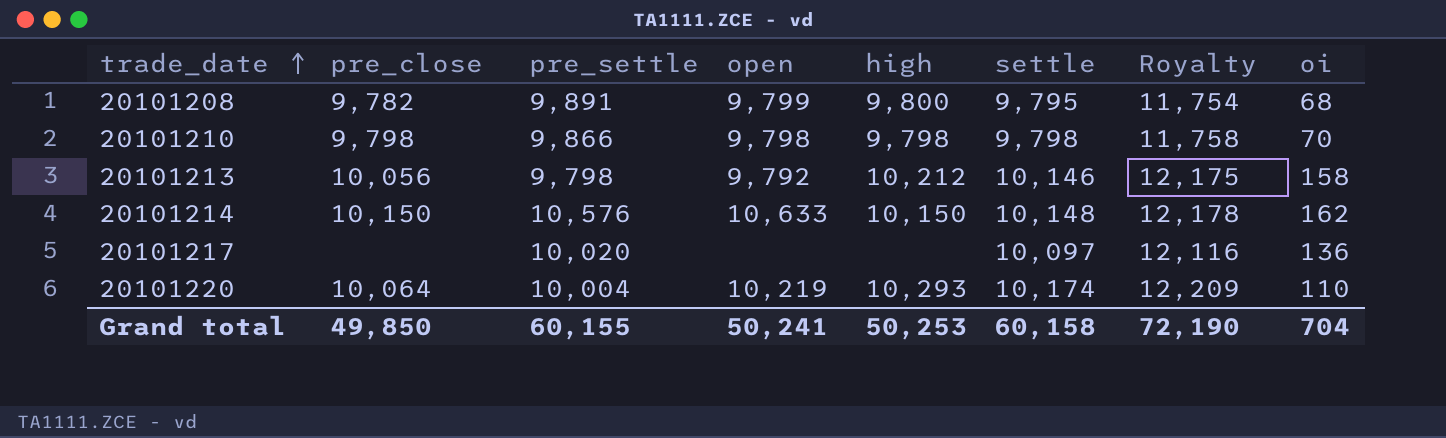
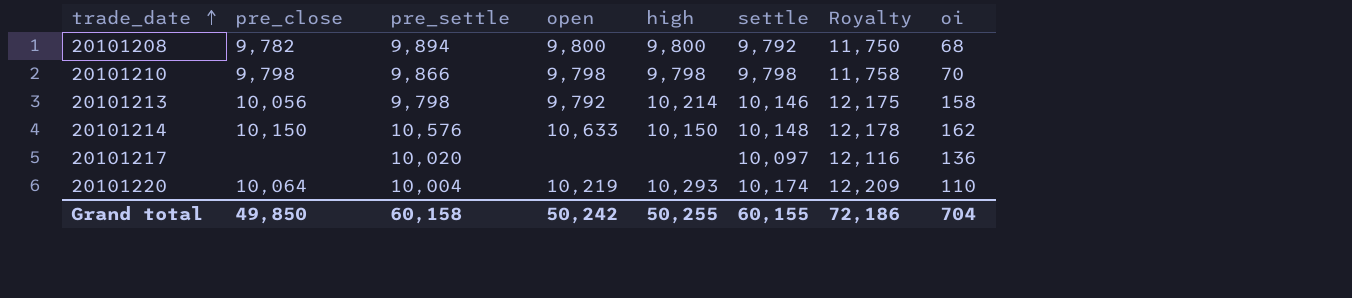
20101208 | pre_settle: 9,891 -> 9,894
20101208 | open: 9,799 -> 9,800
20101208 | settle: 9,795 -> 9,792
20101208 | Royalty: 11,754 -> 11,750
20101213 | high: 10,212 -> 10,214
Grand total | pre_settle: 60,155 -> 60,158
Grand total | open: 50,241 -> 50,242
Grand total | high: 50,253 -> 50,255
Grand total | settle: 60,158 -> 60,155
Grand total | Royalty: 72,190 -> 72,186

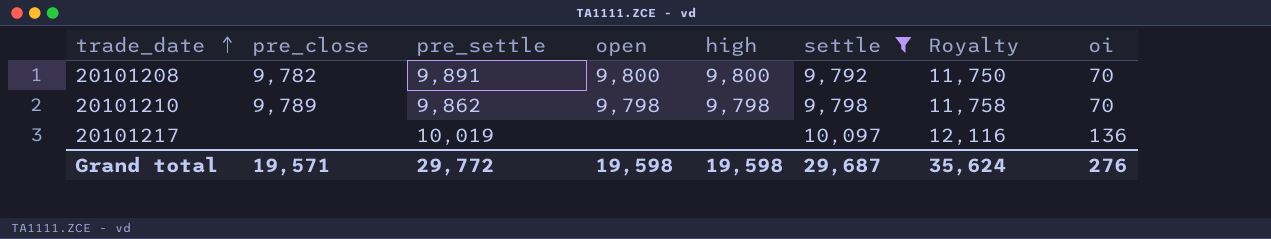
filter: none -> settle <= 10,097
20101208 | pre_settle: 9,894 -> 9,891
20101208 | oi: 68 -> 70
20101210 | pre_close: 9,798 -> 9,789
20101210 | pre_settle: 9,866 -> 9,862
20101217 | pre_settle: 10,020 -> 10,019
Grand total | pre_close: 49,850 -> 19,571
Grand total | pre_settle: 60,158 -> 29,772
Grand total | open: 50,242 -> 19,598
Grand total | high: 50,255 -> 19,598
Grand total | settle: 60,155 -> 29,687
Grand total | Royalty: 72,186 -> 35,624
Grand total | oi: 704 -> 276

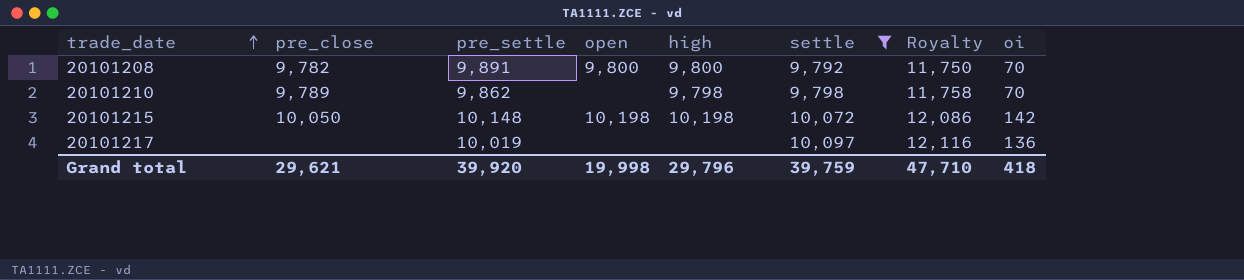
20101210 | open: 9,798 -> none
row 20101215: none -> 10,050 | 10,148 | 10,198 | 10,198 | 10,072 | 12,086 | 142
Grand total | pre_close: 19,571 -> 29,621
Grand total | pre_settle: 29,772 -> 39,920
Grand total | open: 19,598 -> 19,998
Grand total | high: 19,598 -> 29,796
Grand total | settle: 29,687 -> 39,759
Grand total | Royalty: 35,624 -> 47,710
Grand total | oi: 276 -> 418

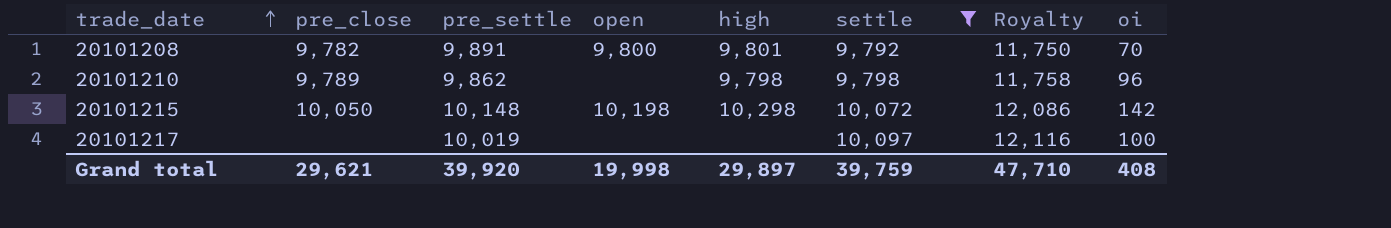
20101208 | high: 9,800 -> 9,801
20101210 | oi: 70 -> 96
20101215 | high: 10,198 -> 10,298
20101217 | oi: 136 -> 100
Grand total | high: 29,796 -> 29,897
Grand total | oi: 418 -> 408

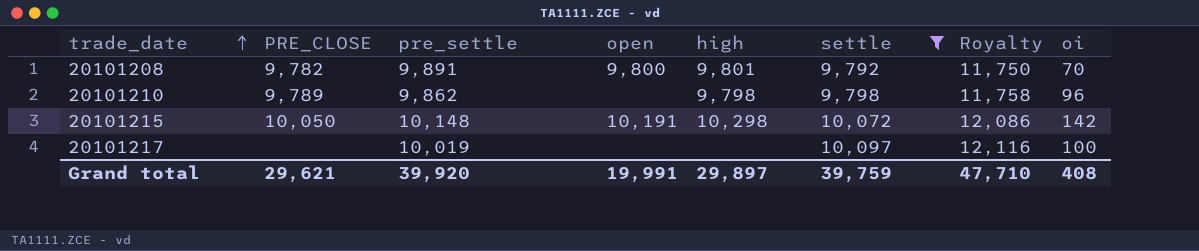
column name: pre_close -> PRE_CLOSE
20101215 | open: 10,198 -> 10,191
Grand total | open: 19,998 -> 19,991

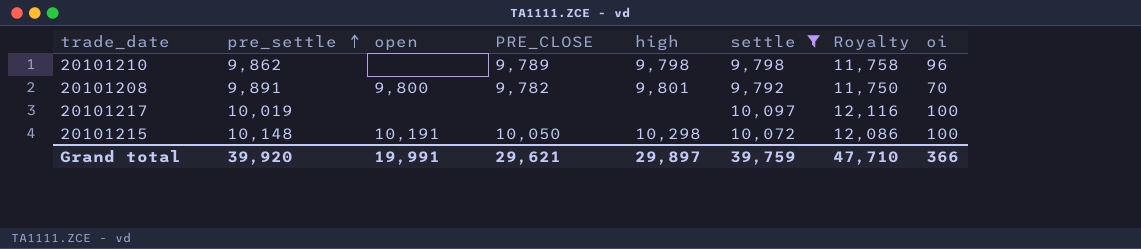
row order: trade_date ascending -> pre_settle ascending
column PRE_CLOSE | position: 2 -> 4
20101215 | oi: 142 -> 100
Grand total | oi: 408 -> 366

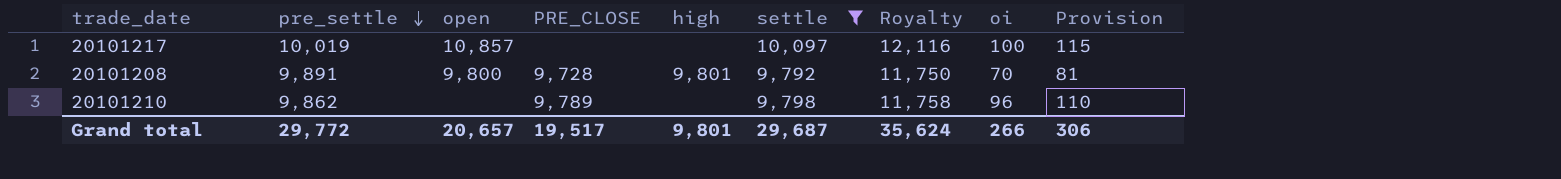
row order: pre_settle ascending -> pre_settle descending
column Provision | formula: none -> [oi] * 1.15
row 20101215: 10,148 | 10,191 | 10,050 | 10,298 | 10,072 | 12,086 | 100 -> none
20101217 | open: none -> 10,857
20101208 | PRE_CLOSE: 9,782 -> 9,728
20101210 | high: 9,798 -> none
Grand total | pre_settle: 39,920 -> 29,772
Grand total | open: 19,991 -> 20,657
Grand total | PRE_CLOSE: 29,621 -> 19,517
Grand total | high: 29,897 -> 9,801
Grand total | settle: 39,759 -> 29,687
Grand total | Royalty: 47,710 -> 35,624
Grand total | oi: 366 -> 266

